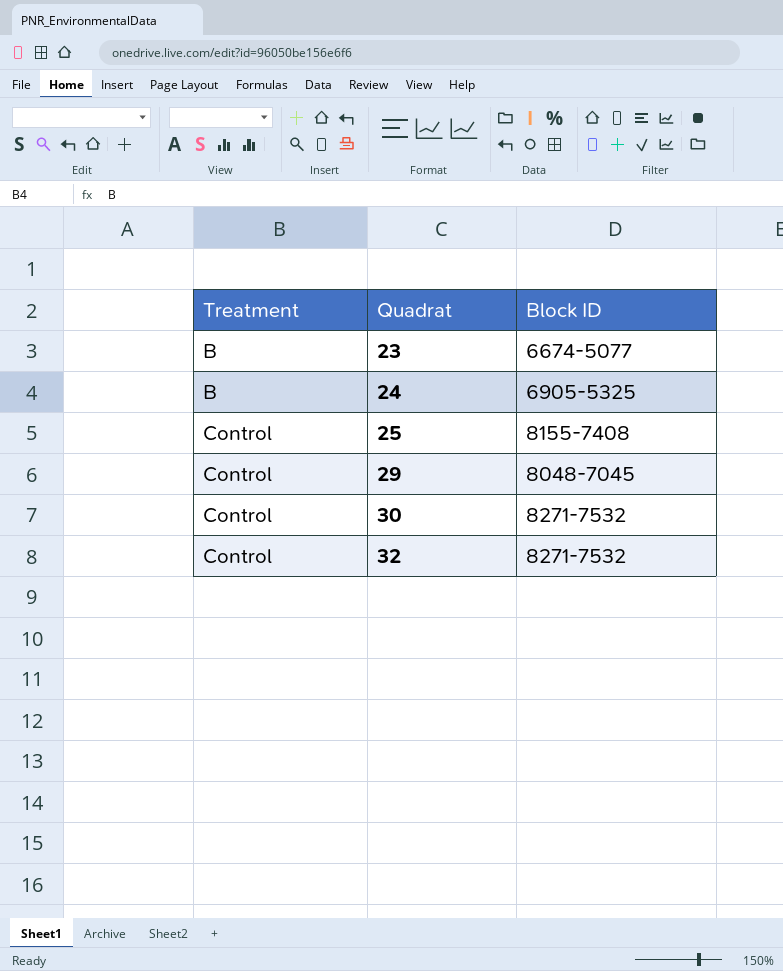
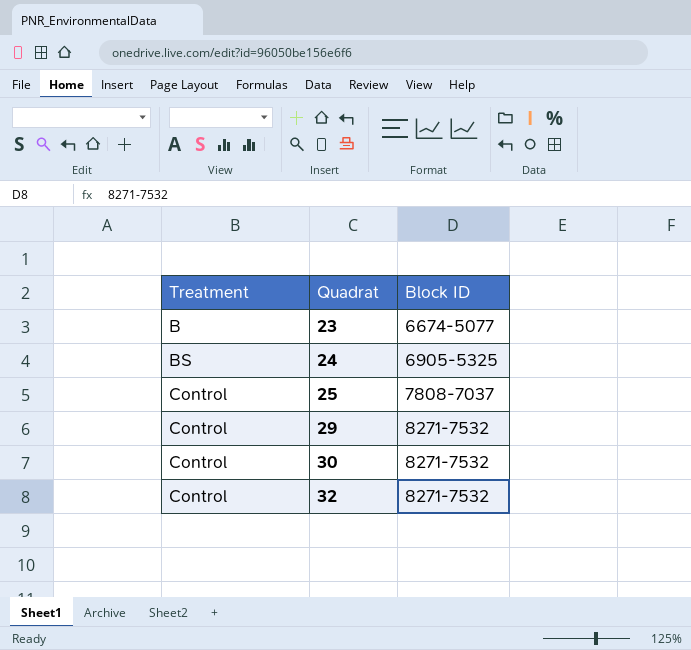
24 | Treatment: B -> BS
25 | Block ID: 8155-7408 -> 7808-7037
29 | Block ID: 8048-7045 -> 8271-7532

